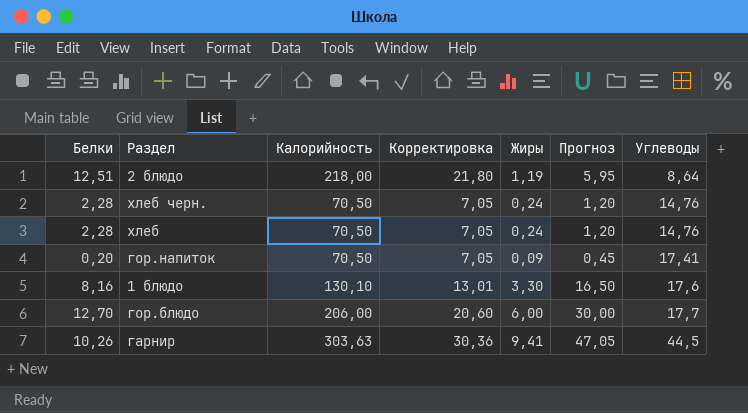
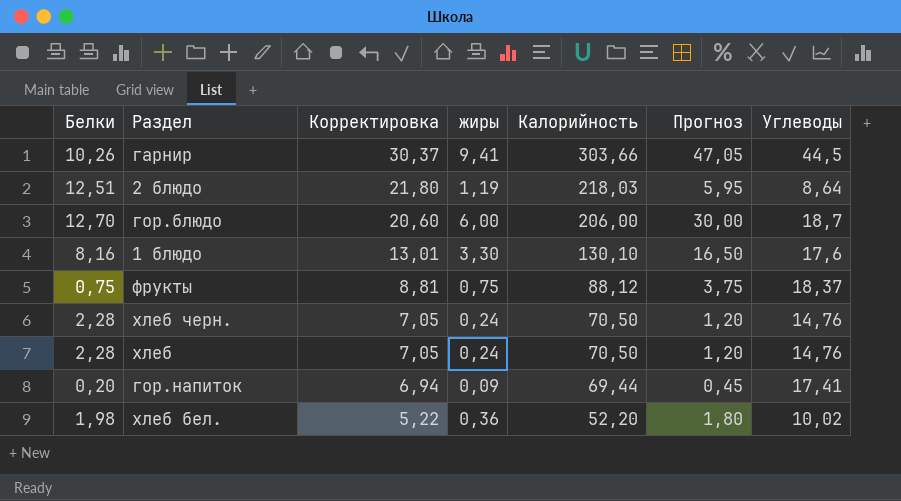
row order: Углеводы ascending -> Корректировка descending
column name: Жиры -> жиры
column Калорийность | position: 3 -> 5
гарнир | Корректировка: 30,36 -> 30,37
гарнир | Калорийность: 303,63 -> 303,66
2 блюдо | Калорийность: 218,00 -> 218,03
гор.блюдо | Углеводы: 17,7 -> 18,7
row фрукты: none -> 0,75 | 8,81 | 0,75 | 88,12 | 3,75 | 18,37
гор.напиток | Корректировка: 7,05 -> 6,94
гор.напиток | Калорийность: 70,50 -> 69,44
row хлеб бел.: none -> 1,98 | 5,22 | 0,36 | 52,20 | 1,80 | 10,02

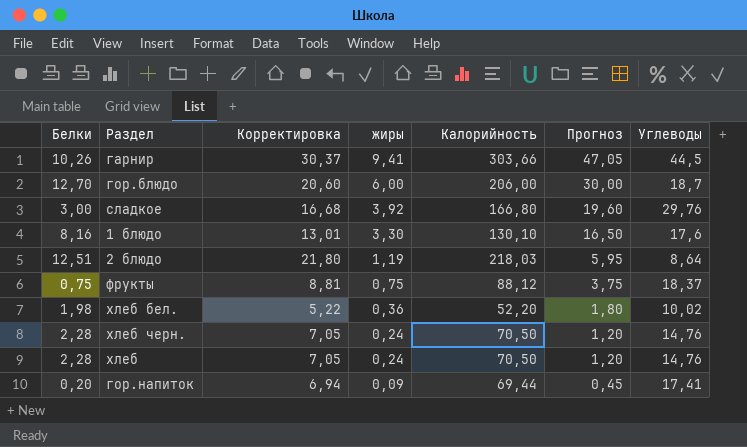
row order: Корректировка descending -> жиры descending
row сладкое: none -> 3,00 | 16,68 | 3,92 | 166,80 | 19,60 | 29,76

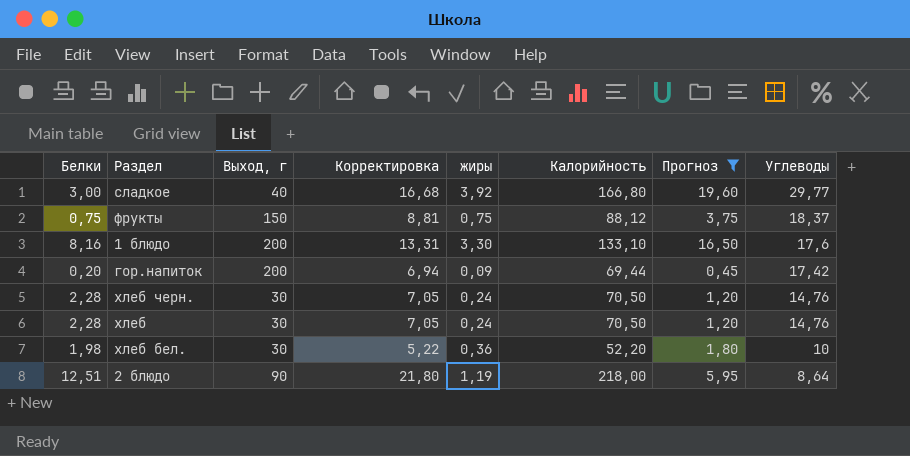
filter: none -> Прогноз <= 19,60
row order: жиры descending -> Углеводы descending
column Выход, г | position: none -> 3
сладкое | Углеводы: 29,76 -> 29,77
1 блюдо | Корректировка: 13,01 -> 13,31
1 блюдо | Калорийность: 130,10 -> 133,10
гор.напиток | Углеводы: 17,41 -> 17,42
хлеб бел. | Углеводы: 10,02 -> 10
2 блюдо | Калорийность: 218,03 -> 218,00

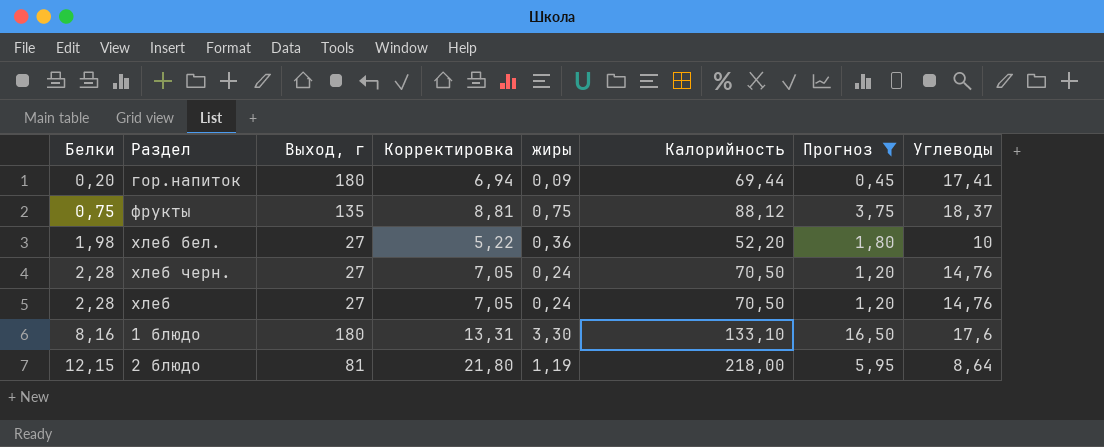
row order: Углеводы descending -> Белки ascending
row сладкое: 3,00 | 40 | 16,68 | 3,92 | 166,80 | 19,60 | 29,77 -> none
гор.напиток | Выход, г: 200 -> 180
гор.напиток | Углеводы: 17,42 -> 17,41
фрукты | Выход, г: 150 -> 135
хлеб бел. | Выход, г: 30 -> 27
хлеб черн. | Выход, г: 30 -> 27
хлеб | Выход, г: 30 -> 27
1 блюдо | Выход, г: 200 -> 180
2 блюдо | Белки: 12,51 -> 12,15
2 блюдо | Выход, г: 90 -> 81

